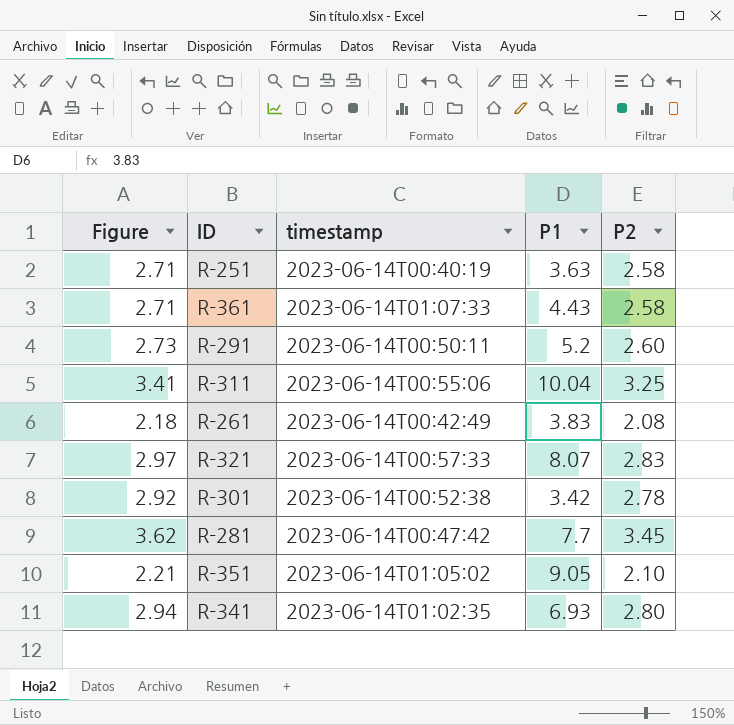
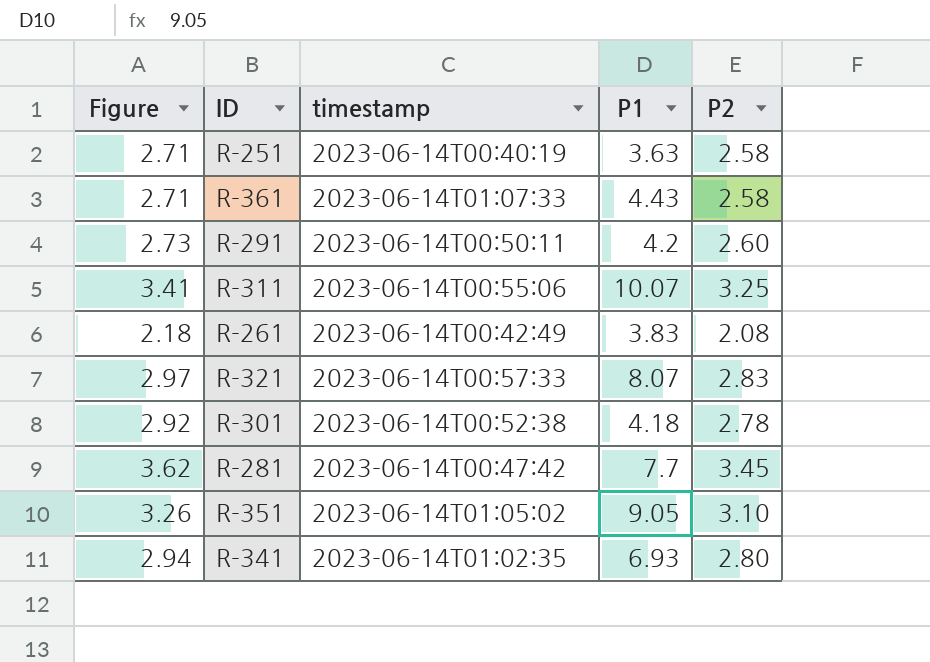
R-291 | P1: 5.2 -> 4.2
R-311 | P1: 10.04 -> 10.07
R-301 | P1: 3.42 -> 4.18
R-351 | Figure: 2.21 -> 3.26
R-351 | P2: 2.10 -> 3.10

